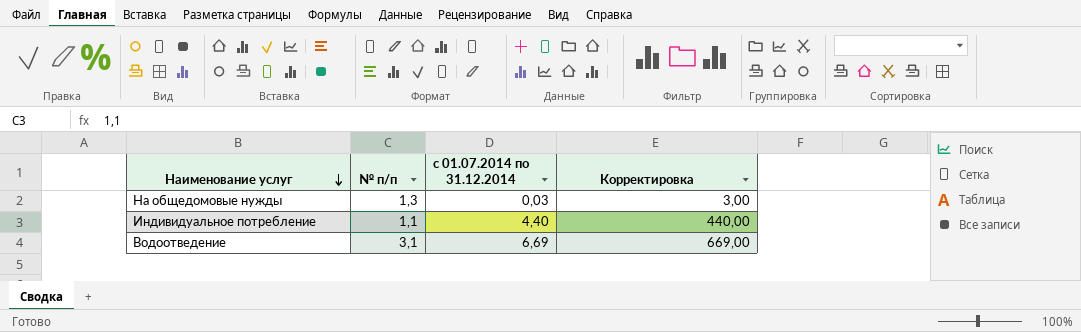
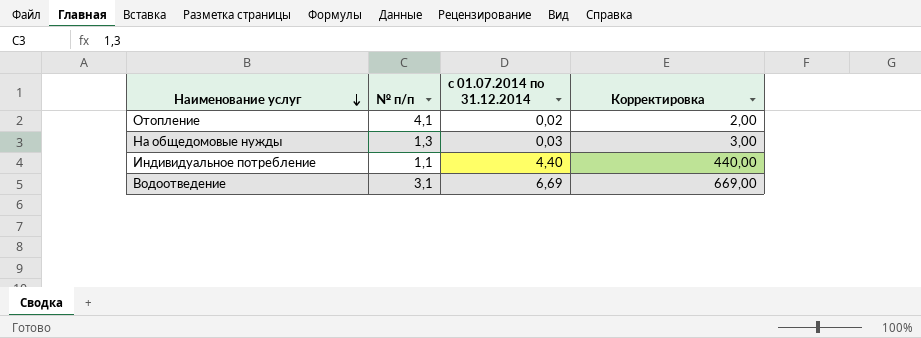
row Отопление: none -> 4,1 | 0,02 | 2,00

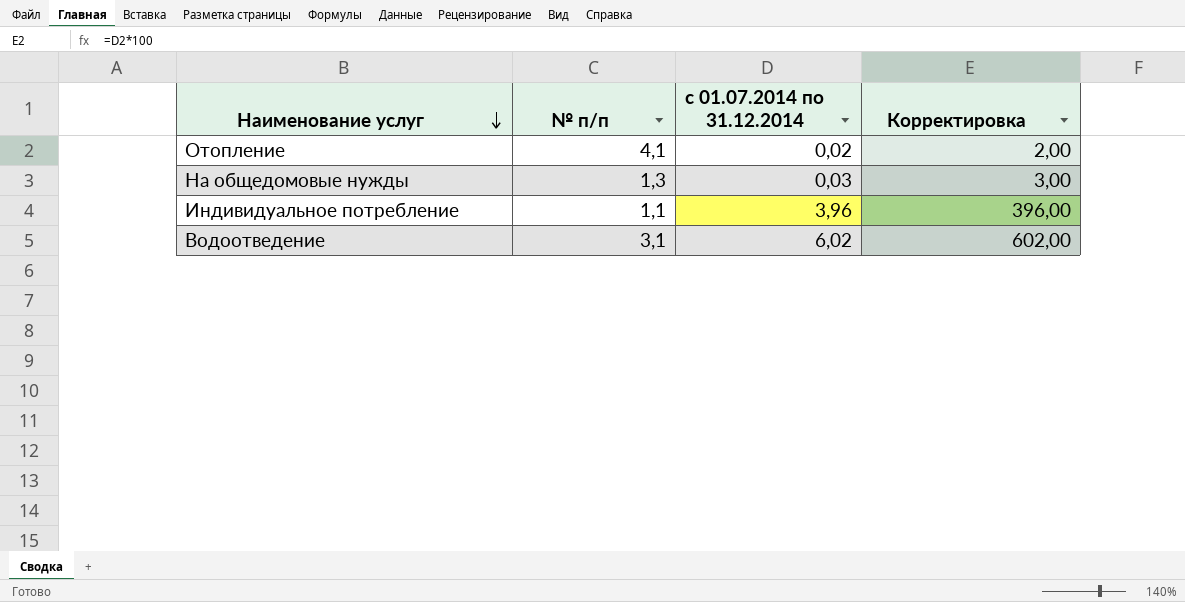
Индивидуальное потребление | с 01.07.2014 по 31.12.2014: 4,40 -> 3,96
Индивидуальное потребление | Корректировка: 440,00 -> 396,00
Водоотведение | с 01.07.2014 по 31.12.2014: 6,69 -> 6,02
Водоотведение | Корректировка: 669,00 -> 602,00

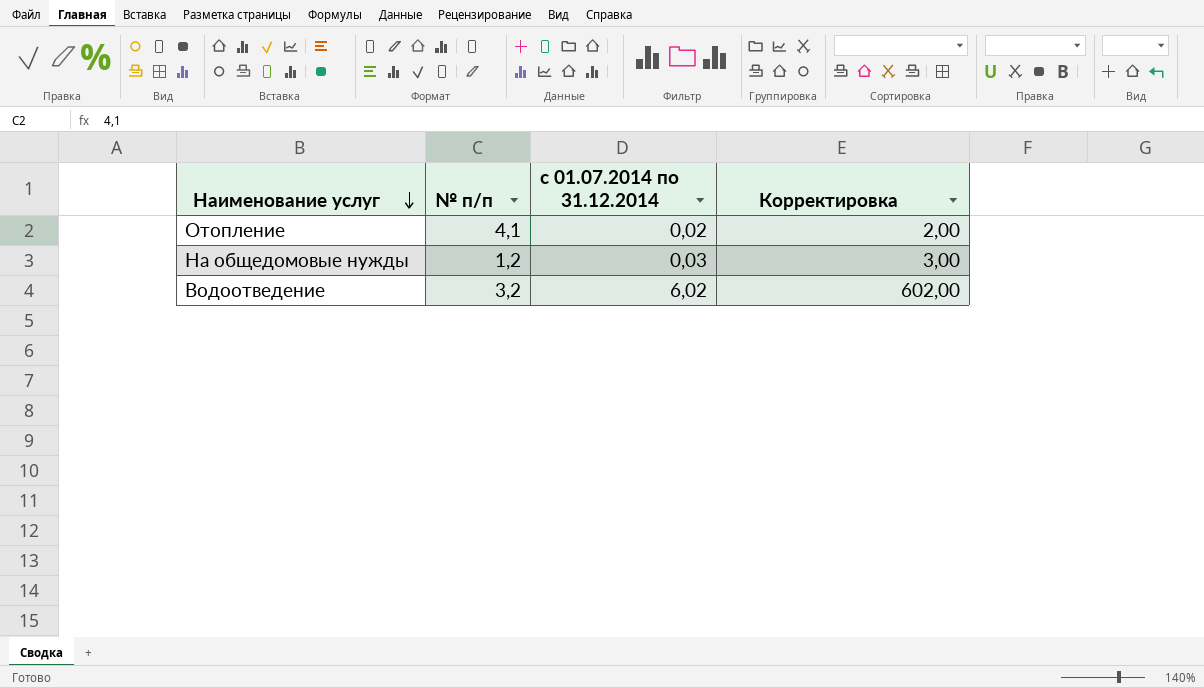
row Индивидуальное потребление: 1,1 | 3,96 | 396,00 -> none
На общедомовые нужды | № п/п: 1,3 -> 1,2
Водоотведение | № п/п: 3,1 -> 3,2

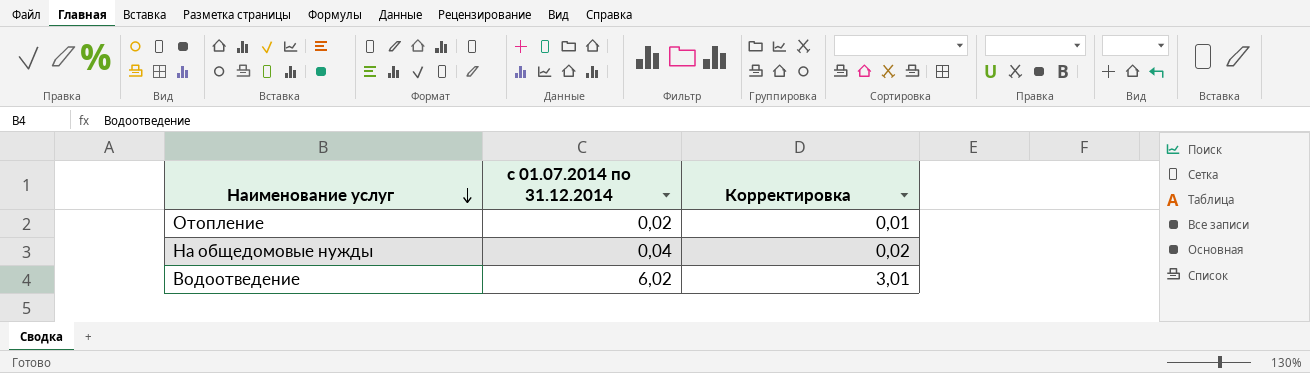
column № п/п | position: 2 -> none
column Корректировка | formula: [с 01.07.2014 по 31.12.2014] * 100 -> [с 01.07.2014 по 31.12.2014] * 0,5
На общедомовые нужды | с 01.07.2014 по 31.12.2014: 0,03 -> 0,04

